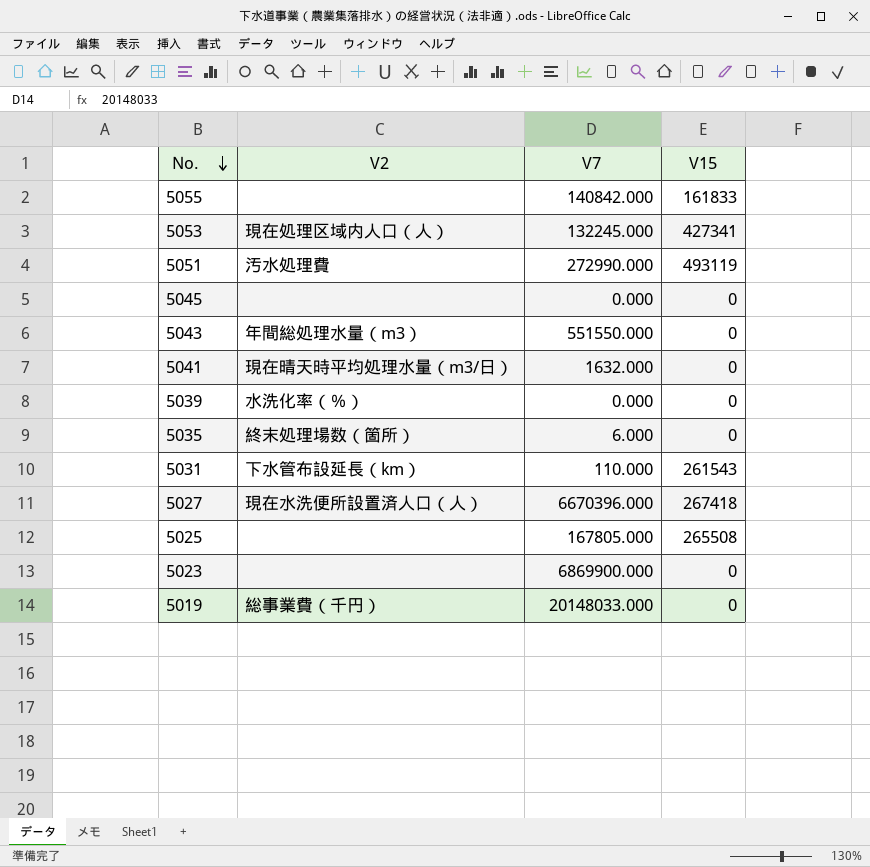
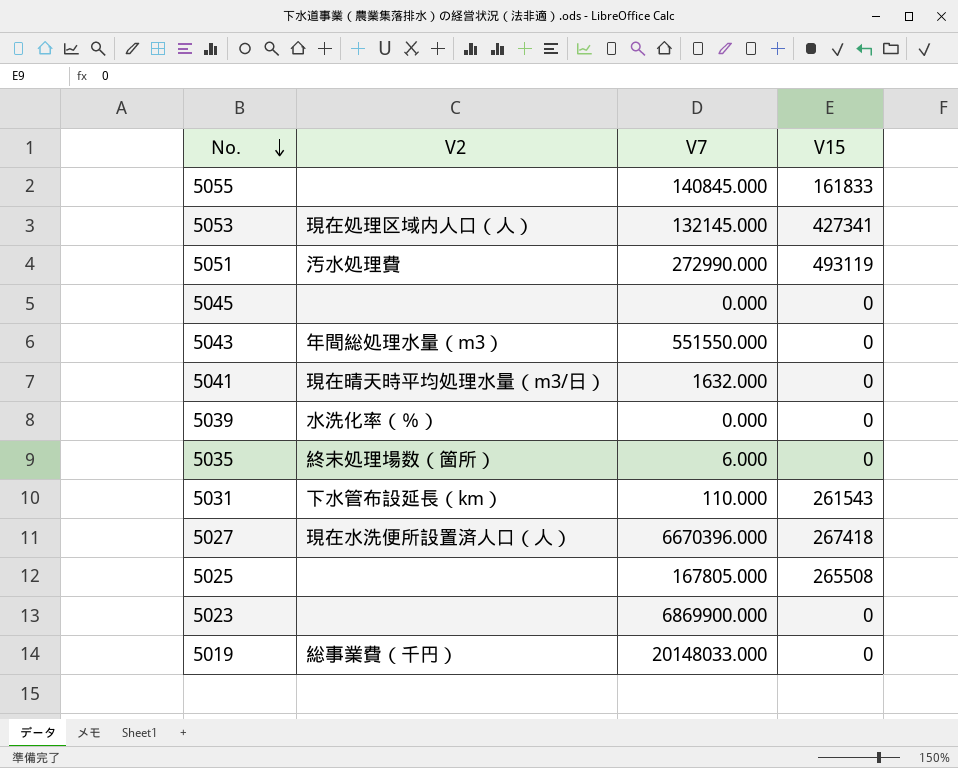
5055 | V7: 140842.000 -> 140845.000
5053 | V7: 132245.000 -> 132145.000

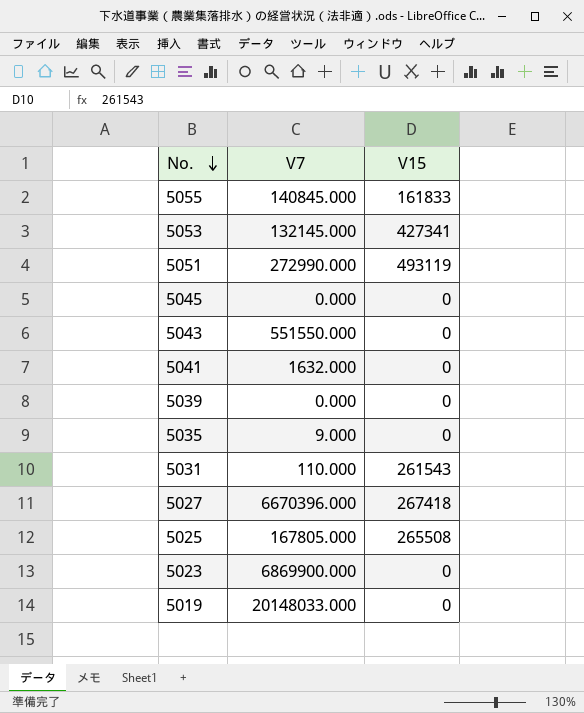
column V2 | position: 2 -> none
5035 | V7: 6.000 -> 9.000

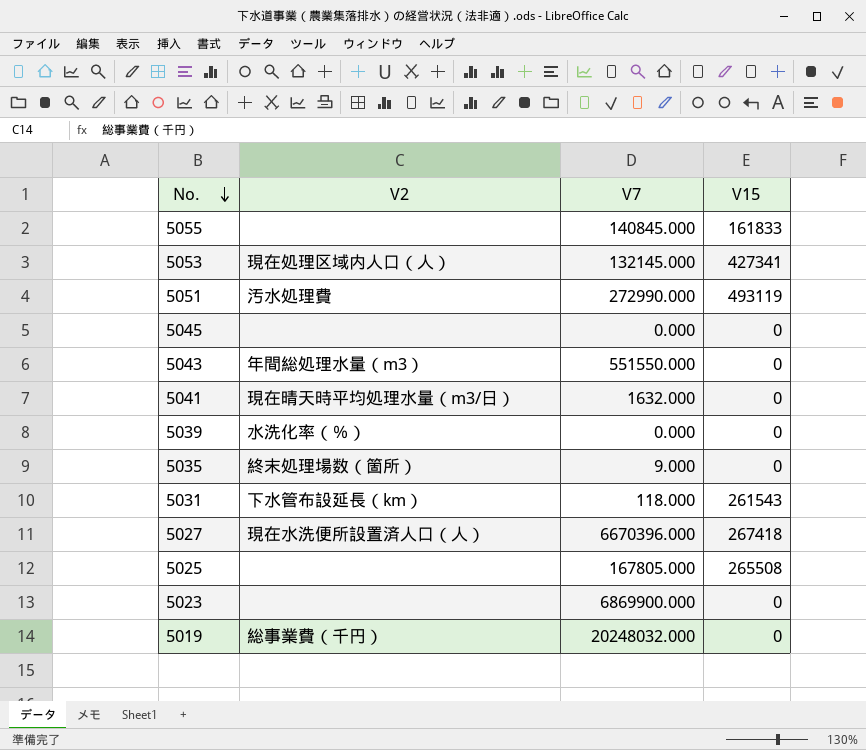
column V2 | position: none -> 2
5031 | V7: 110.000 -> 118.000
5019 | V7: 20148033.000 -> 20248032.000

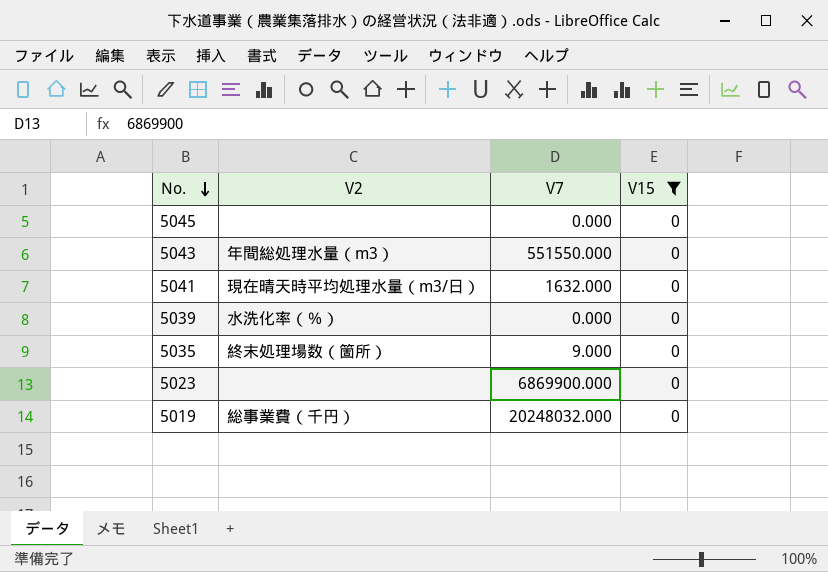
filter: none -> V15 = 0

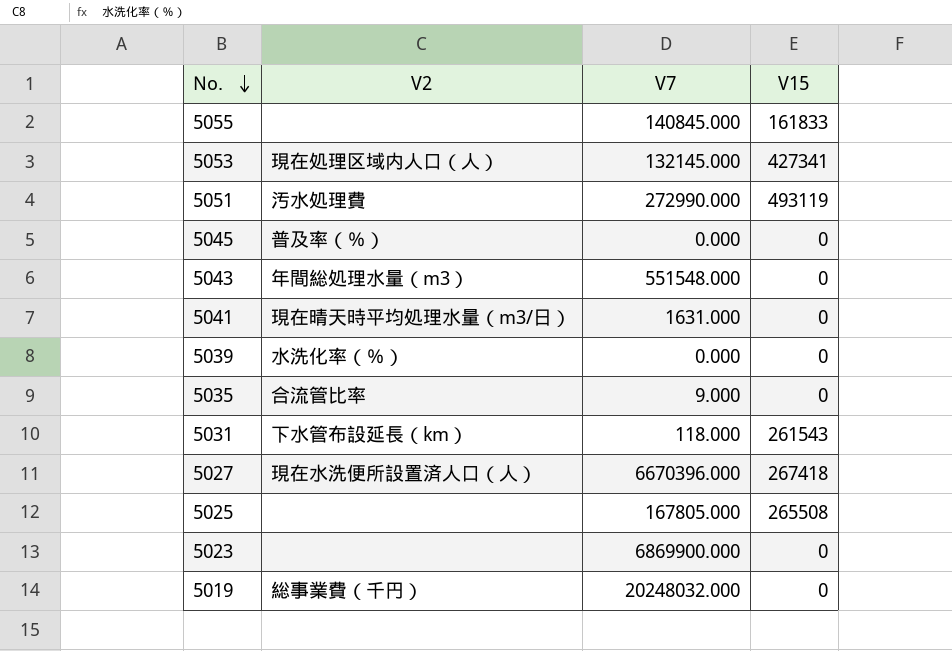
filter: V15 = 0 -> none
5045 | V2: none -> 普及率（％）
5043 | V7: 551550.000 -> 551548.000
5041 | V7: 1632.000 -> 1631.000
5035 | V2: 終末処理場数（箇所） -> 合流管比率

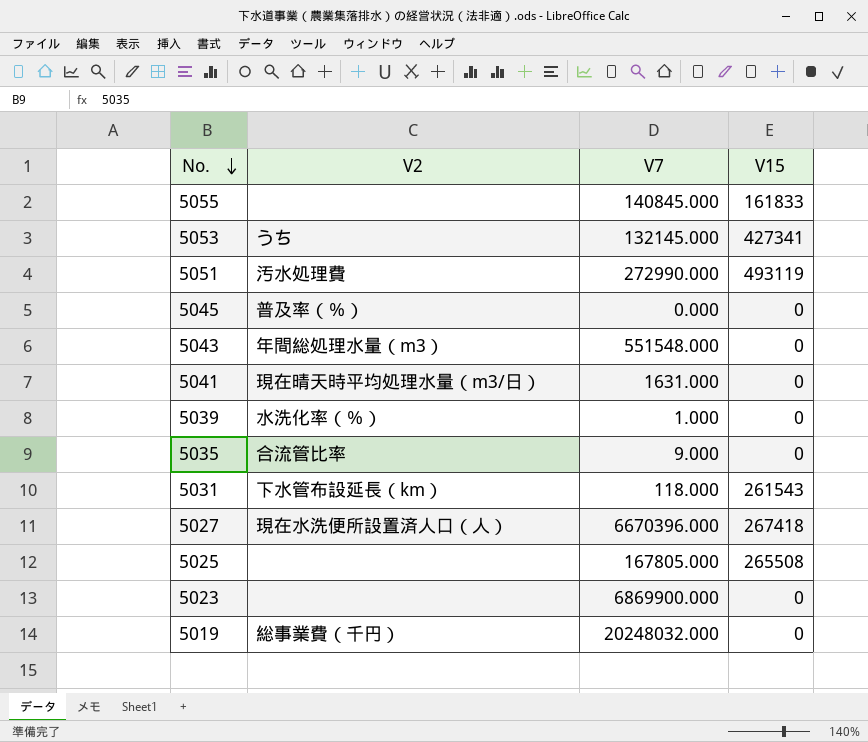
5053 | V2: 現在処理区域内人口（人） -> うち
5039 | V7: 0.000 -> 1.000

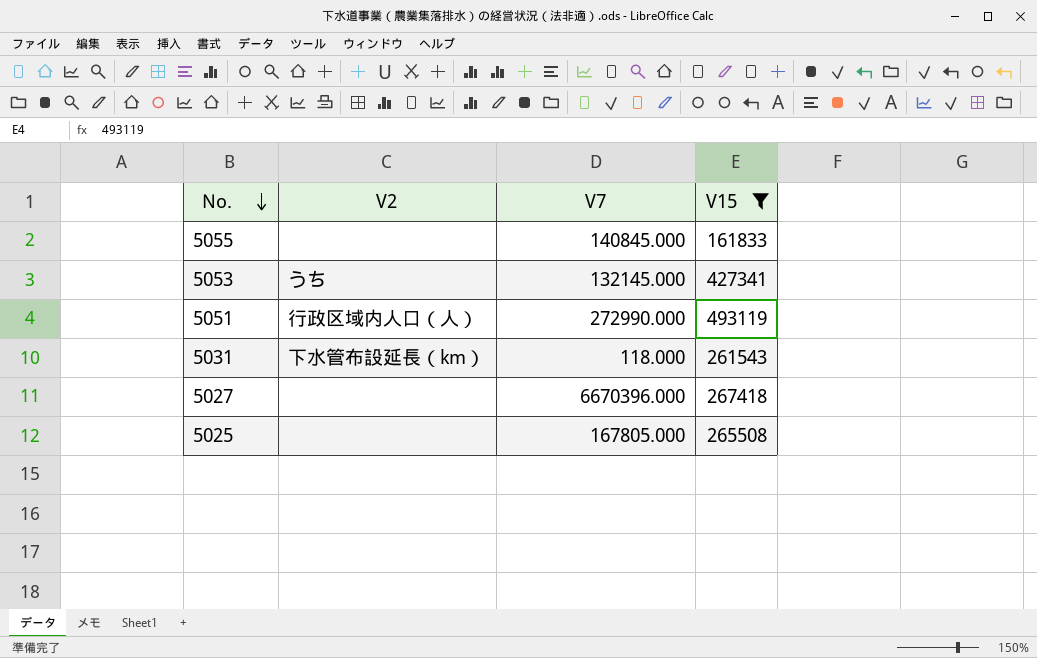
filter: none -> V15 != 0
5051 | V2: 汚水処理費 -> 行政区域内人口（人）
5027 | V2: 現在水洗便所設置済人口（人） -> none

